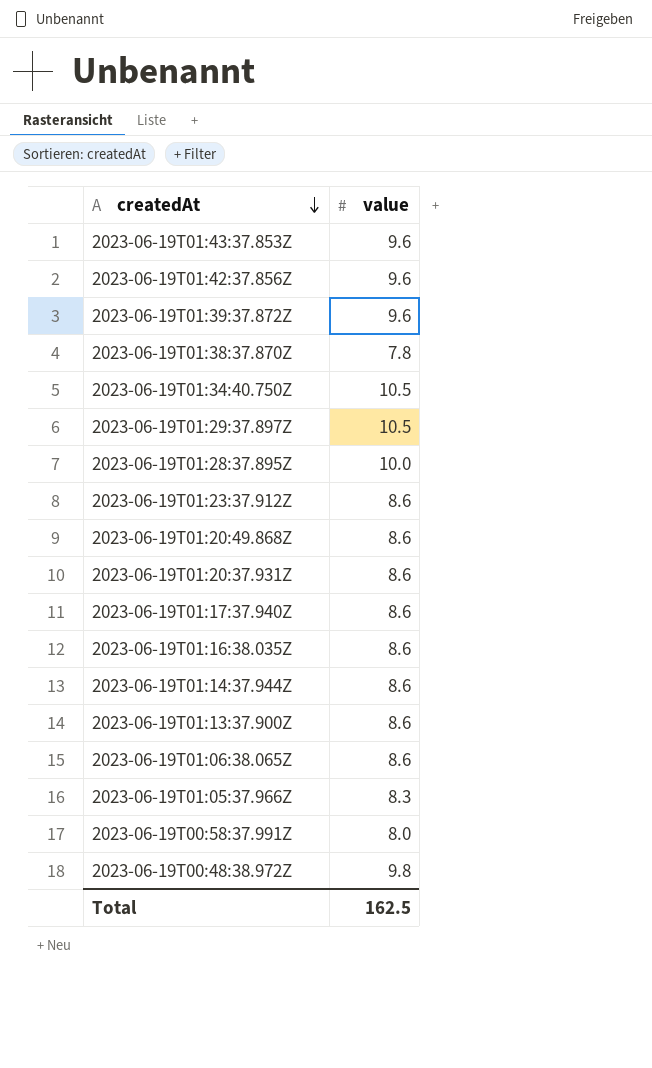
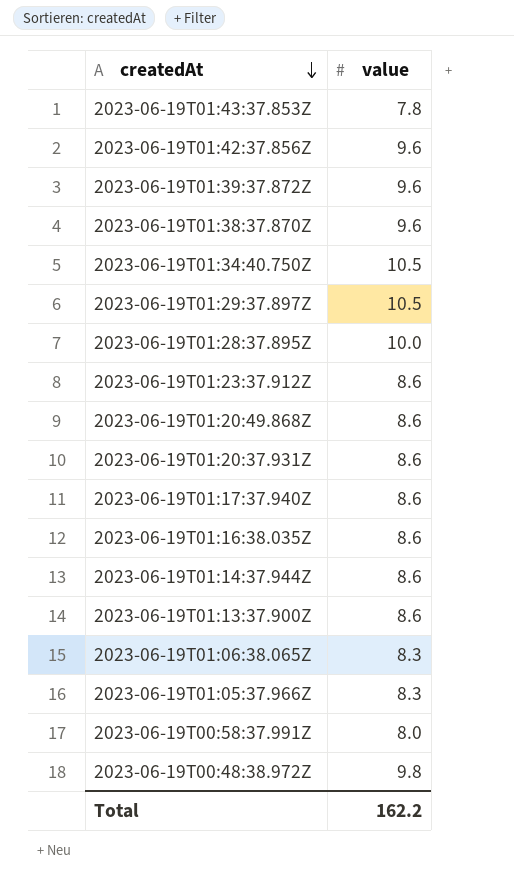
2023-06-19T01:43:37.853Z | value: 9.6 -> 7.8
2023-06-19T01:38:37.870Z | value: 7.8 -> 9.6
2023-06-19T01:06:38.065Z | value: 8.6 -> 8.3
Total | value: 162.5 -> 162.2

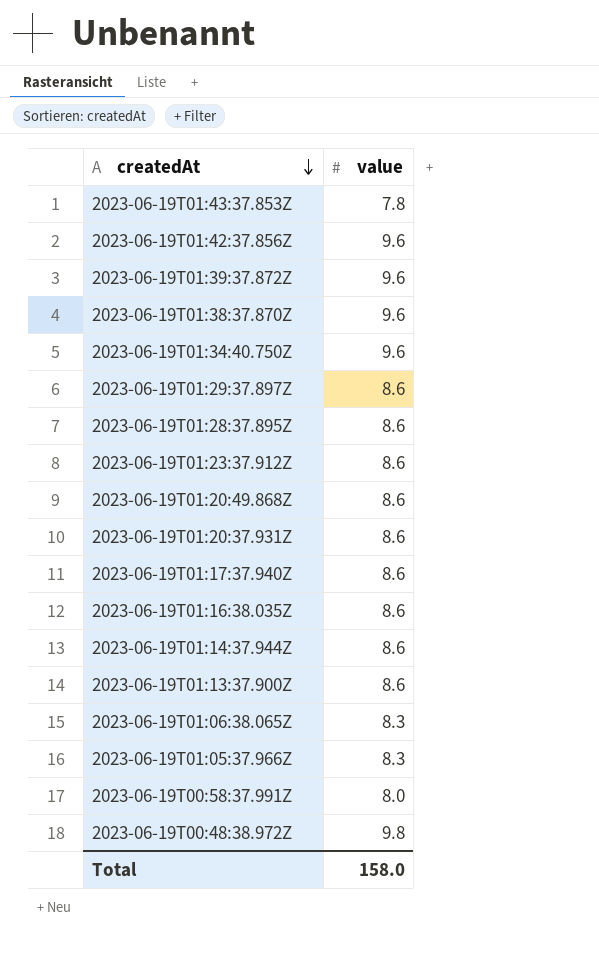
2023-06-19T01:34:40.750Z | value: 10.5 -> 9.6
2023-06-19T01:29:37.897Z | value: 10.5 -> 8.6
2023-06-19T01:28:37.895Z | value: 10.0 -> 8.6
Total | value: 162.2 -> 158.0

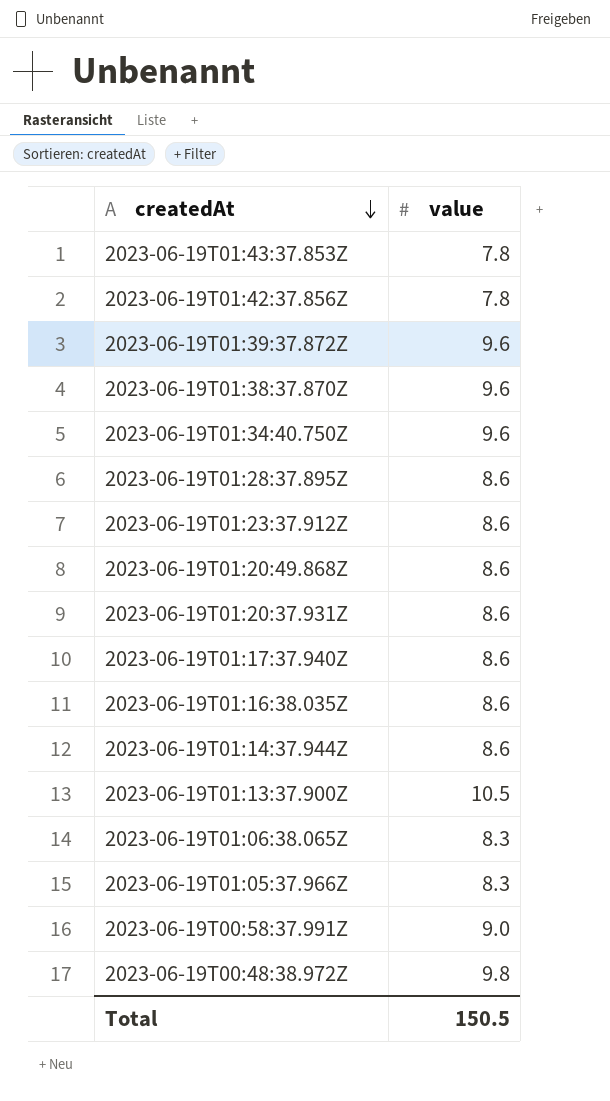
row 2023-06-19T01:29:37.897Z: 8.6 -> none
2023-06-19T01:42:37.856Z | value: 9.6 -> 7.8
2023-06-19T01:13:37.900Z | value: 8.6 -> 10.5
2023-06-19T00:58:37.991Z | value: 8.0 -> 9.0
Total | value: 158.0 -> 150.5

